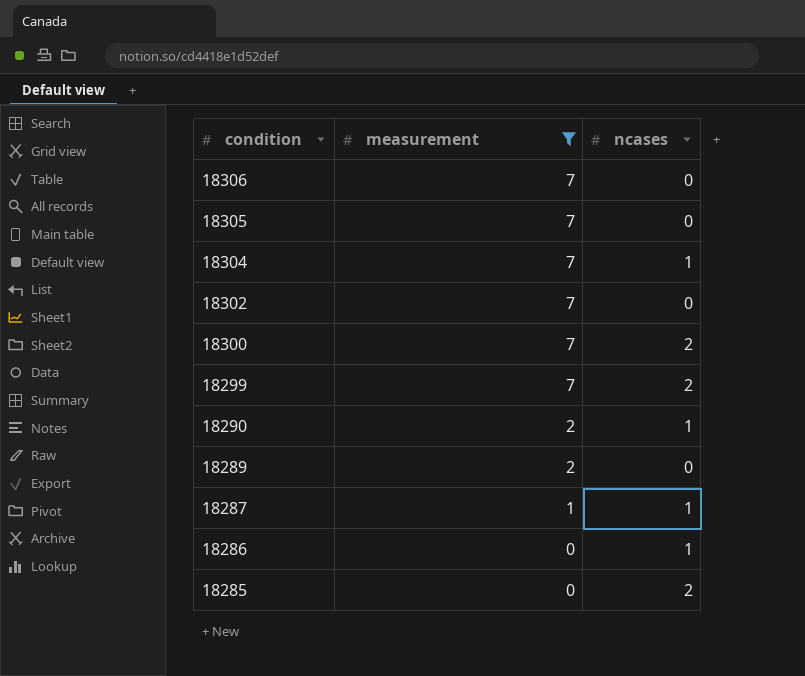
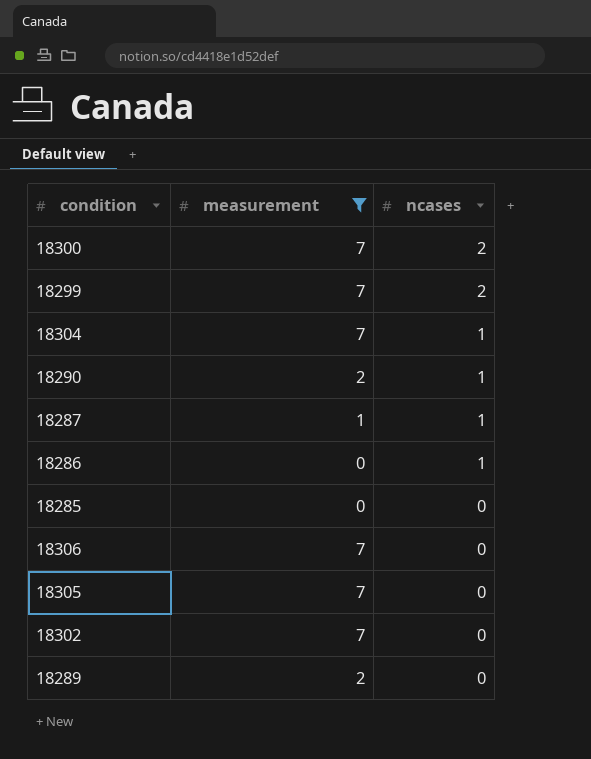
row order: condition descending -> ncases descending
18285 | ncases: 2 -> 0

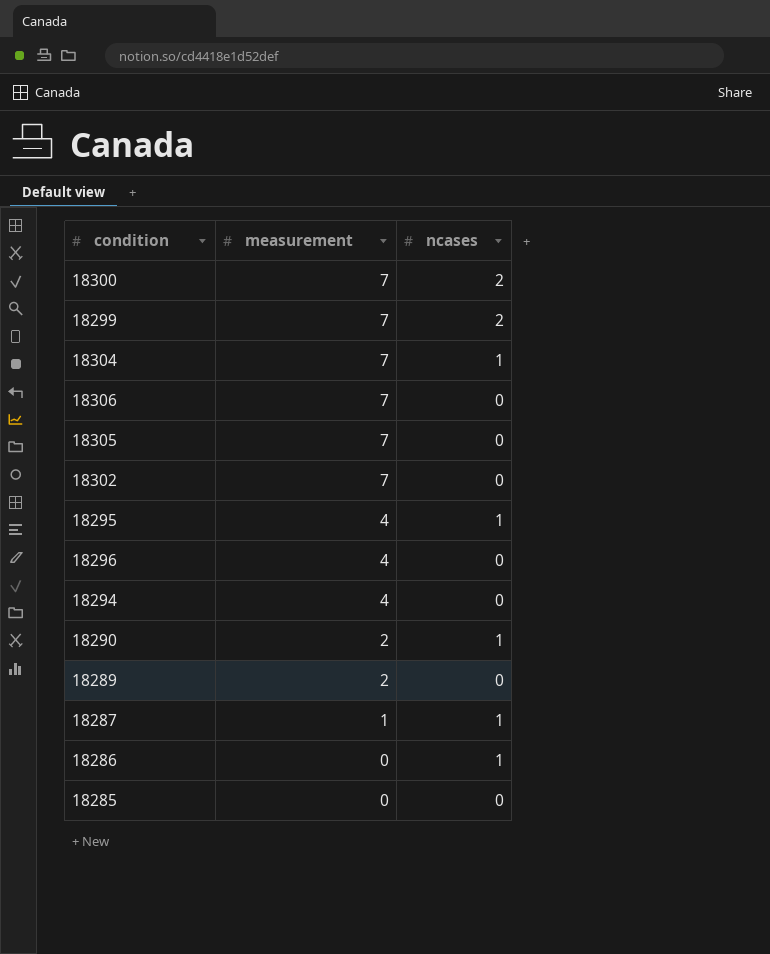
filter: measurement != 4 -> none
row order: ncases descending -> measurement descending

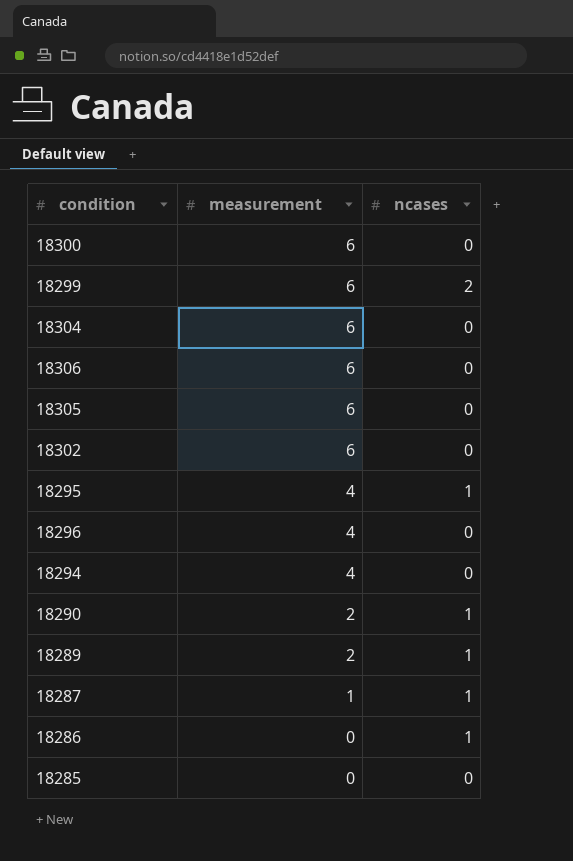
18300 | measurement: 7 -> 6
18300 | ncases: 2 -> 0
18299 | measurement: 7 -> 6
18304 | measurement: 7 -> 6
18304 | ncases: 1 -> 0
18306 | measurement: 7 -> 6
18305 | measurement: 7 -> 6
18302 | measurement: 7 -> 6
18289 | ncases: 0 -> 1

